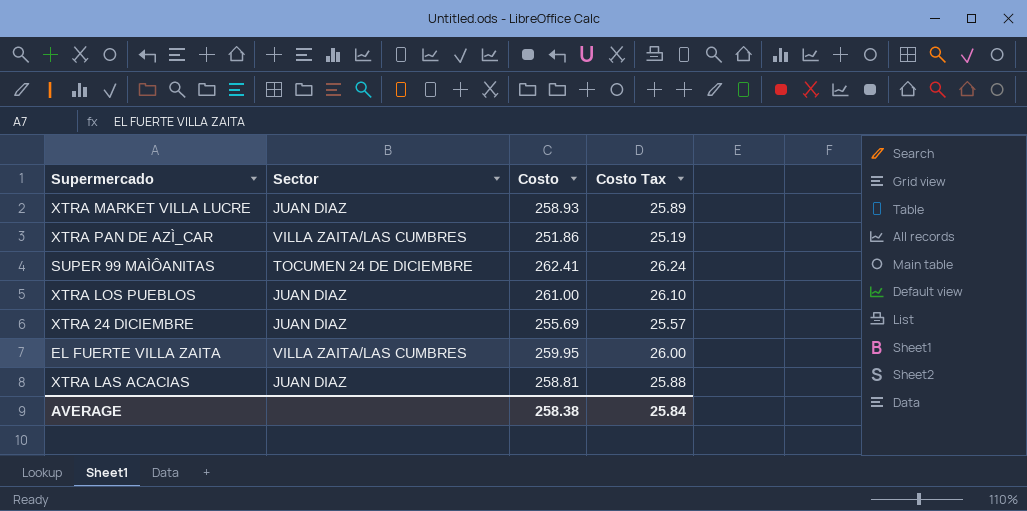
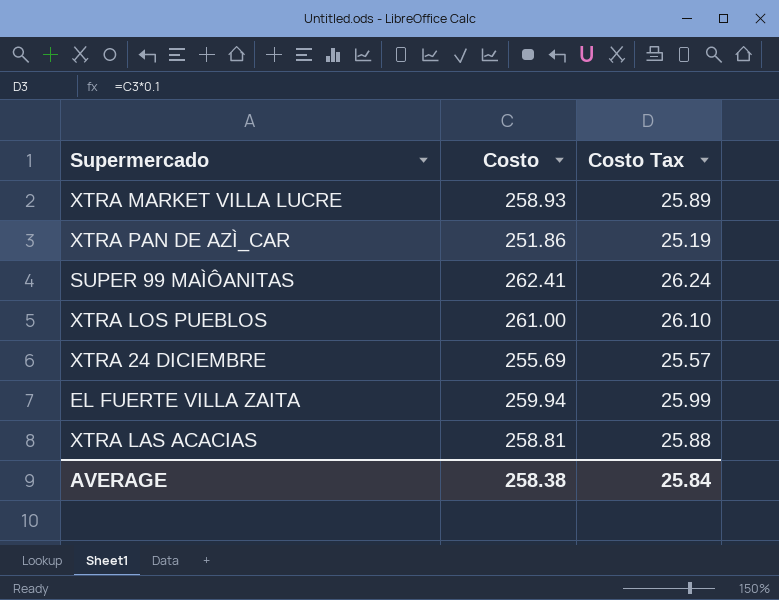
column Sector | position: 2 -> none
EL FUERTE VILLA ZAITA | Costo: 259.95 -> 259.94
EL FUERTE VILLA ZAITA | Costo Tax: 26.00 -> 25.99

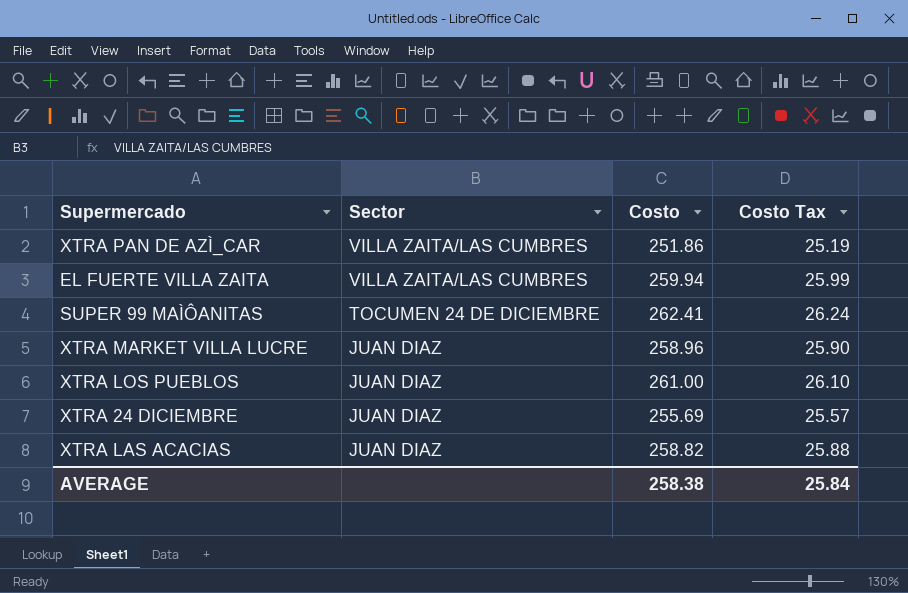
row order: none -> Sector descending
column Sector | position: none -> 2
XTRA MARKET VILLA LUCRE | Costo: 258.93 -> 258.96
XTRA MARKET VILLA LUCRE | Costo Tax: 25.89 -> 25.90
XTRA LAS ACACIAS | Costo: 258.81 -> 258.82

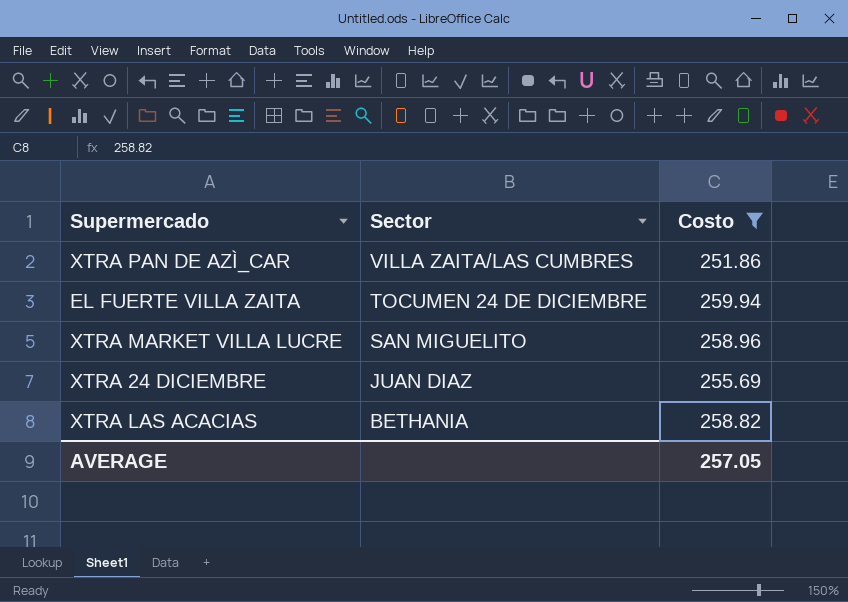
filter: none -> Costo <= 259.94
column Costo Tax | formula: [Costo] * 0.1 -> none
EL FUERTE VILLA ZAITA | Sector: VILLA ZAITA/LAS CUMBRES -> TOCUMEN 24 DE DICIEMBRE
XTRA MARKET VILLA LUCRE | Sector: JUAN DIAZ -> SAN MIGUELITO
XTRA LAS ACACIAS | Sector: JUAN DIAZ -> BETHANIA
AVERAGE | Costo: 258.38 -> 257.05

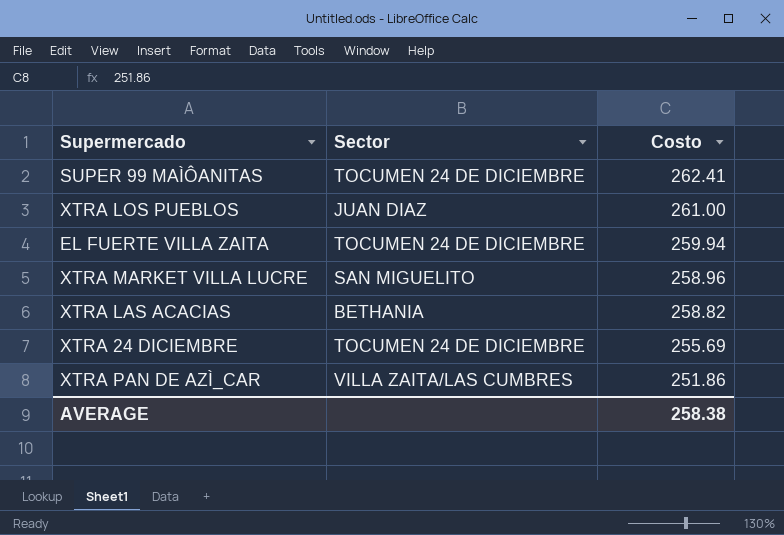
filter: Costo <= 259.94 -> none
row order: Sector descending -> Costo descending
XTRA 24 DICIEMBRE | Sector: JUAN DIAZ -> TOCUMEN 24 DE DICIEMBRE
AVERAGE | Costo: 257.05 -> 258.38

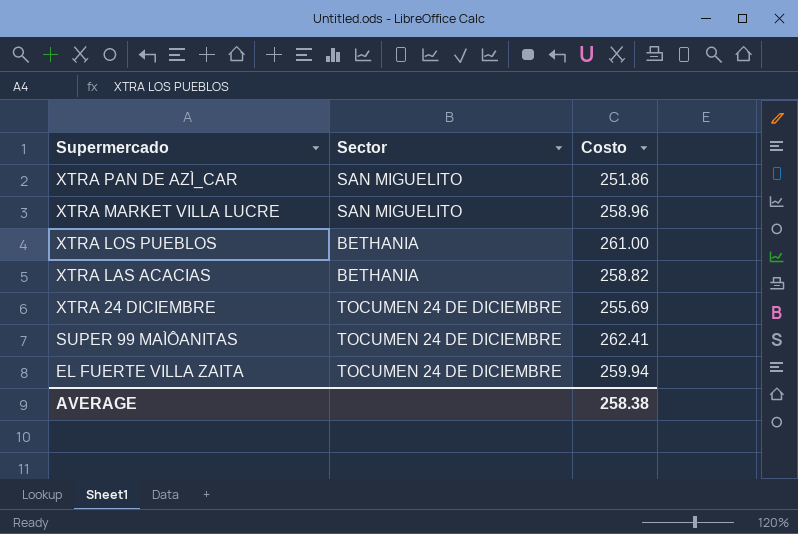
row order: Costo descending -> Supermercado descending
XTRA PAN DE AZÌ_CAR | Sector: VILLA ZAITA/LAS CUMBRES -> SAN MIGUELITO
XTRA LOS PUEBLOS | Sector: JUAN DIAZ -> BETHANIA

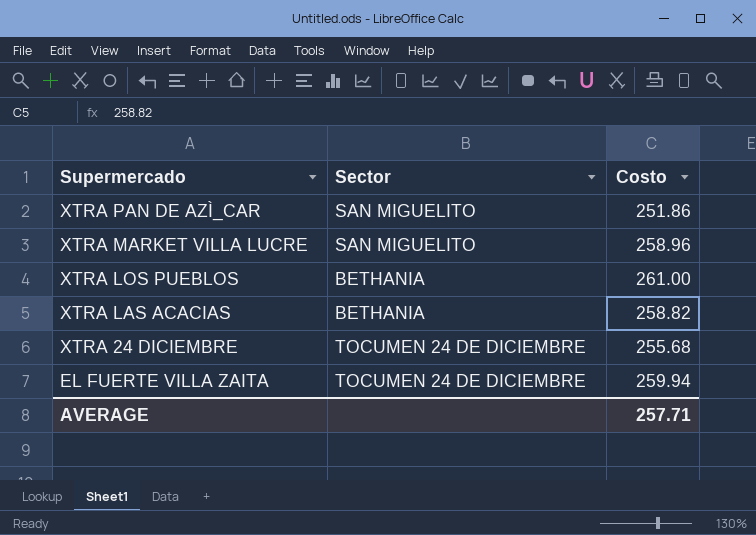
row SUPER 99 MAÌÔANITAS: TOCUMEN 24 DE DICIEMBRE | 262.41 -> none
XTRA 24 DICIEMBRE | Costo: 255.69 -> 255.68
AVERAGE | Costo: 258.38 -> 257.71

